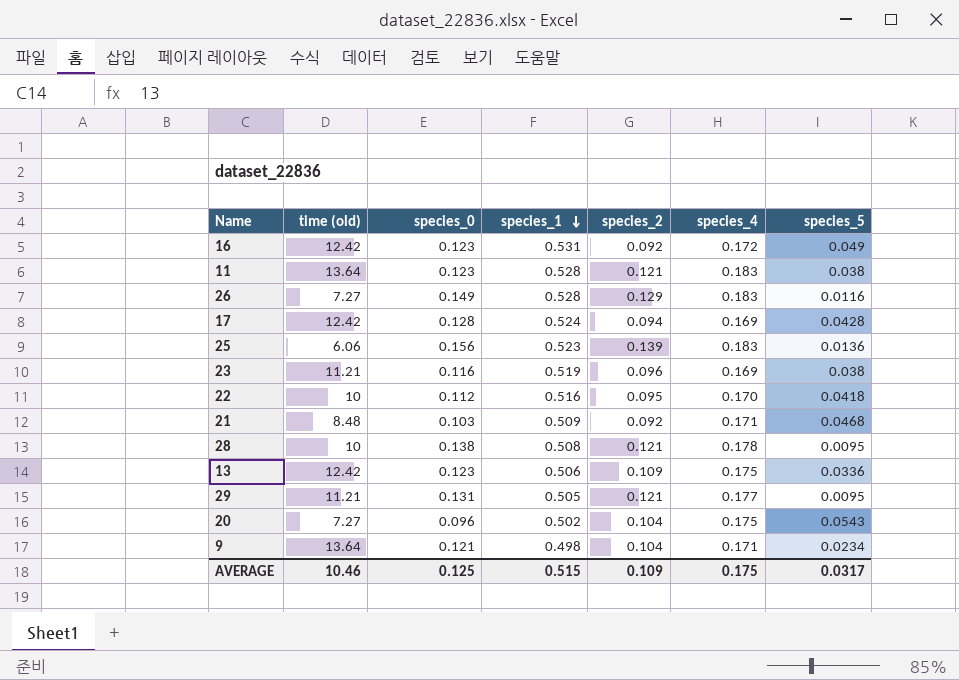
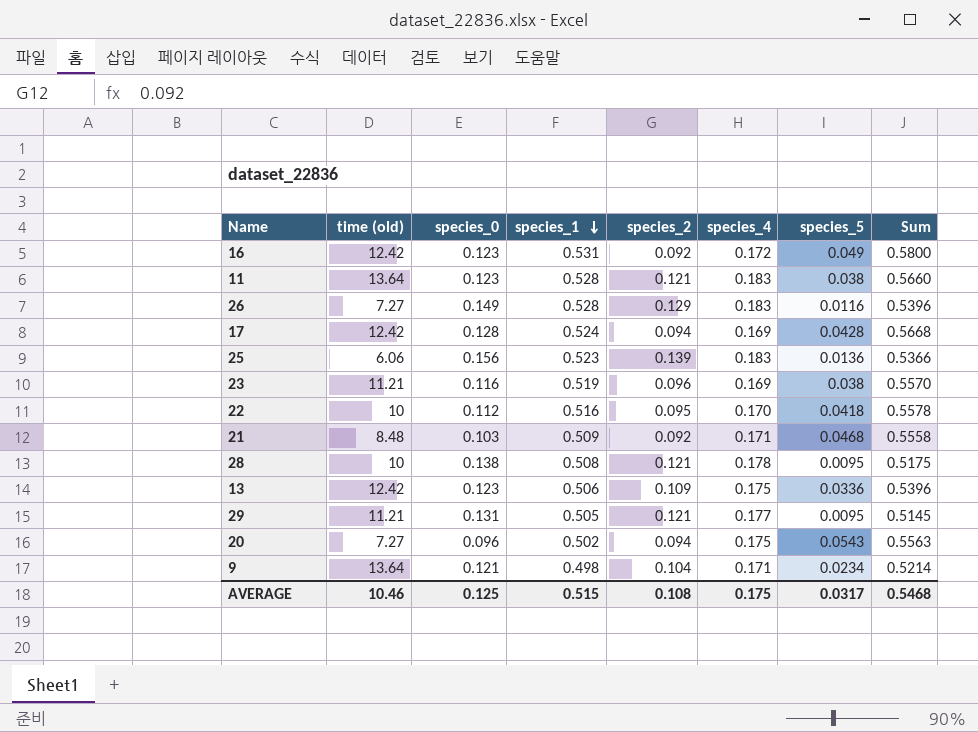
column Sum | formula: none -> [species_1] + [species_5]
20 | species_2: 0.104 -> 0.094
AVERAGE | species_2: 0.109 -> 0.108

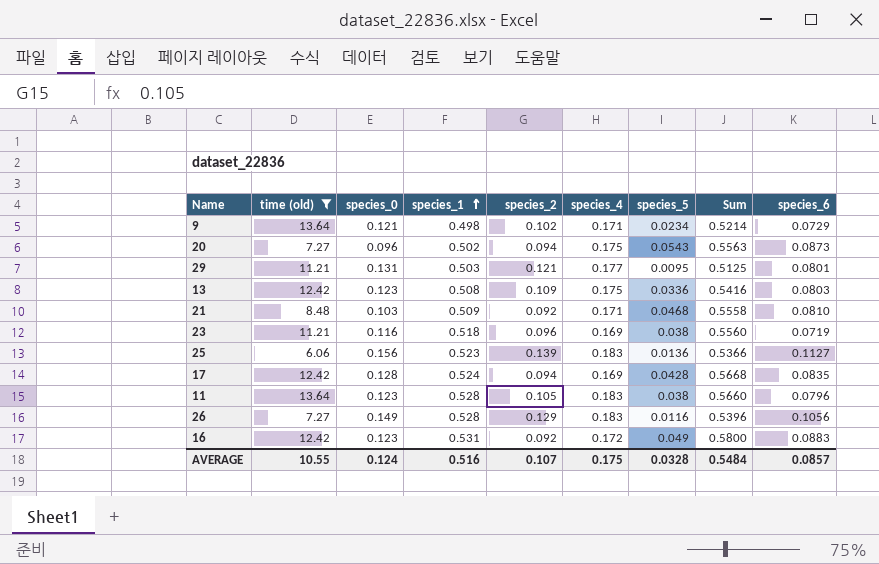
filter: none -> time (old) != 10
row order: species_1 descending -> species_1 ascending
column species_6 | position: none -> 9
9 | species_2: 0.104 -> 0.102
29 | species_1: 0.505 -> 0.503
29 | Sum: 0.5145 -> 0.5125
13 | species_1: 0.506 -> 0.508
13 | Sum: 0.5396 -> 0.5416
23 | species_1: 0.519 -> 0.518
23 | Sum: 0.5570 -> 0.5560
11 | species_2: 0.121 -> 0.105
AVERAGE | time (old): 10.46 -> 10.55
AVERAGE | species_0: 0.125 -> 0.124
AVERAGE | species_1: 0.515 -> 0.516
AVERAGE | species_2: 0.108 -> 0.107
AVERAGE | species_5: 0.0317 -> 0.0328
AVERAGE | Sum: 0.5468 -> 0.5484

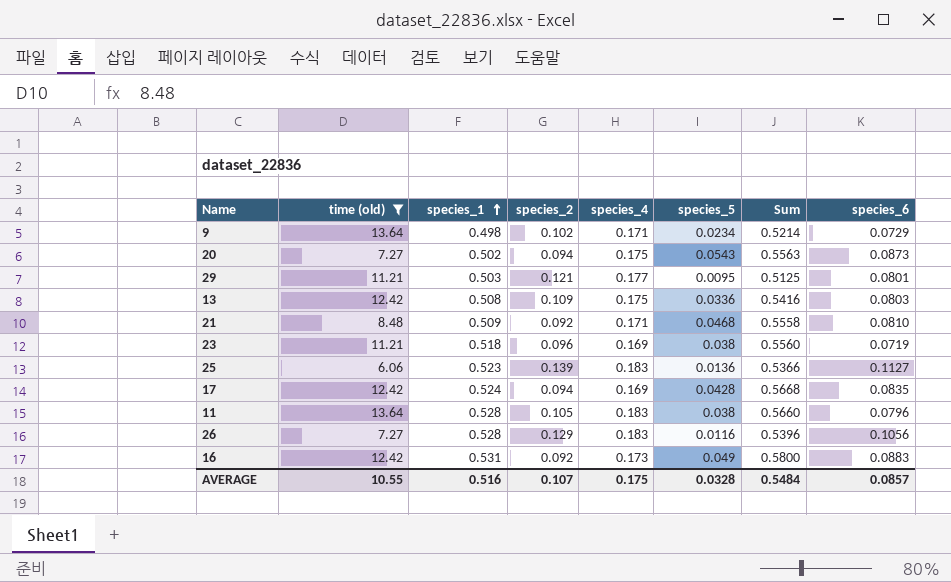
column species_0 | position: 3 -> none
16 | species_4: 0.172 -> 0.173

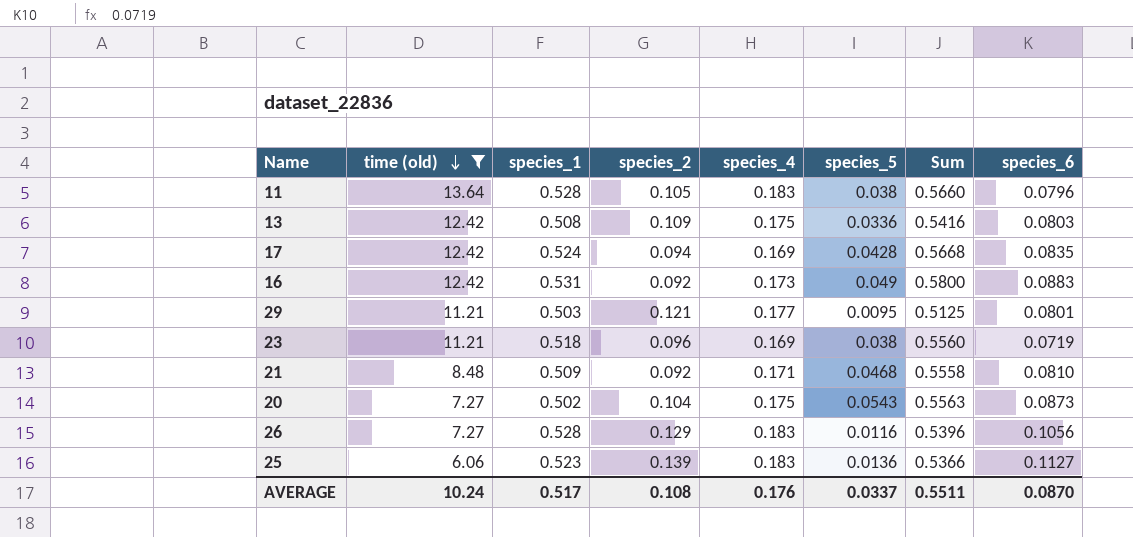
row order: species_1 ascending -> time (old) descending
row 9: 13.64 | 0.498 | 0.102 | 0.171 | 0.0234 | 0.5214 | 0.0729 -> none
20 | species_2: 0.094 -> 0.104
AVERAGE | time (old): 10.55 -> 10.24
AVERAGE | species_1: 0.516 -> 0.517
AVERAGE | species_2: 0.107 -> 0.108
AVERAGE | species_4: 0.175 -> 0.176
AVERAGE | species_5: 0.0328 -> 0.0337
AVERAGE | Sum: 0.5484 -> 0.5511
AVERAGE | species_6: 0.0857 -> 0.0870

